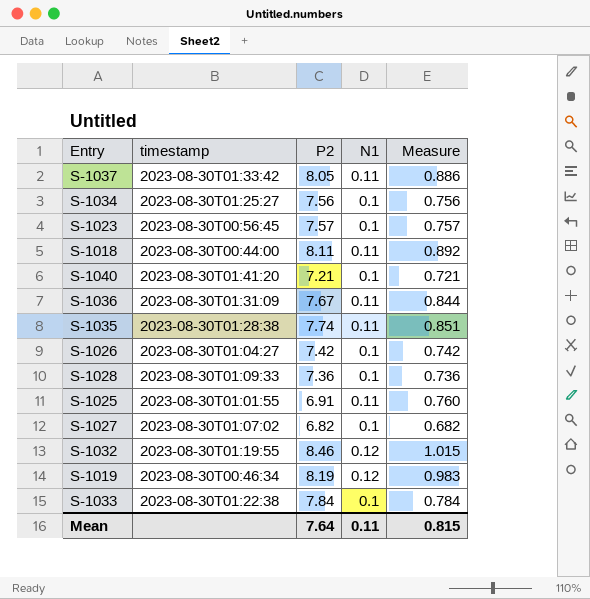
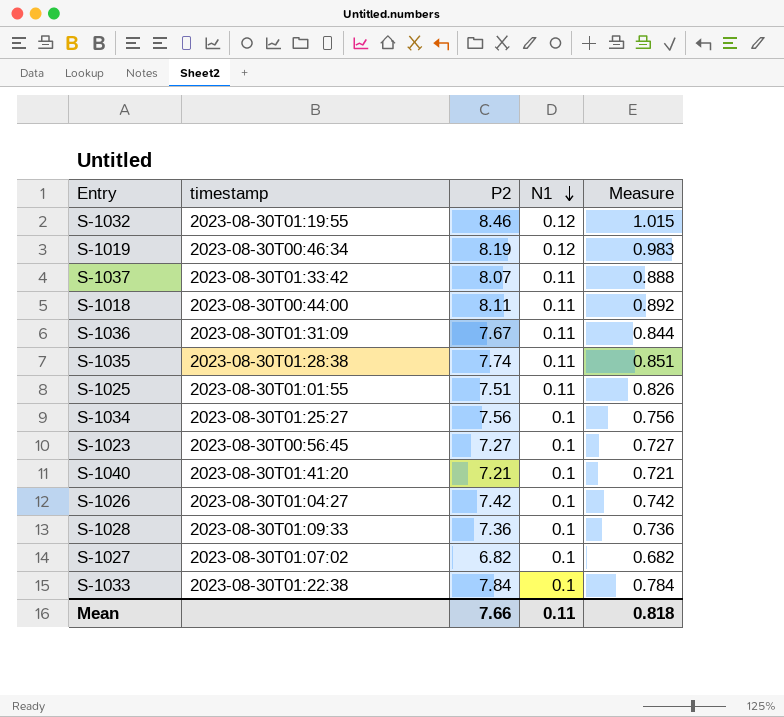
row order: none -> N1 descending
S-1037 | P2: 8.05 -> 8.07
S-1037 | Measure: 0.886 -> 0.888
S-1025 | P2: 6.91 -> 7.51
S-1025 | Measure: 0.760 -> 0.826
S-1023 | P2: 7.57 -> 7.27
S-1023 | Measure: 0.757 -> 0.727
Mean | P2: 7.64 -> 7.66
Mean | Measure: 0.815 -> 0.818

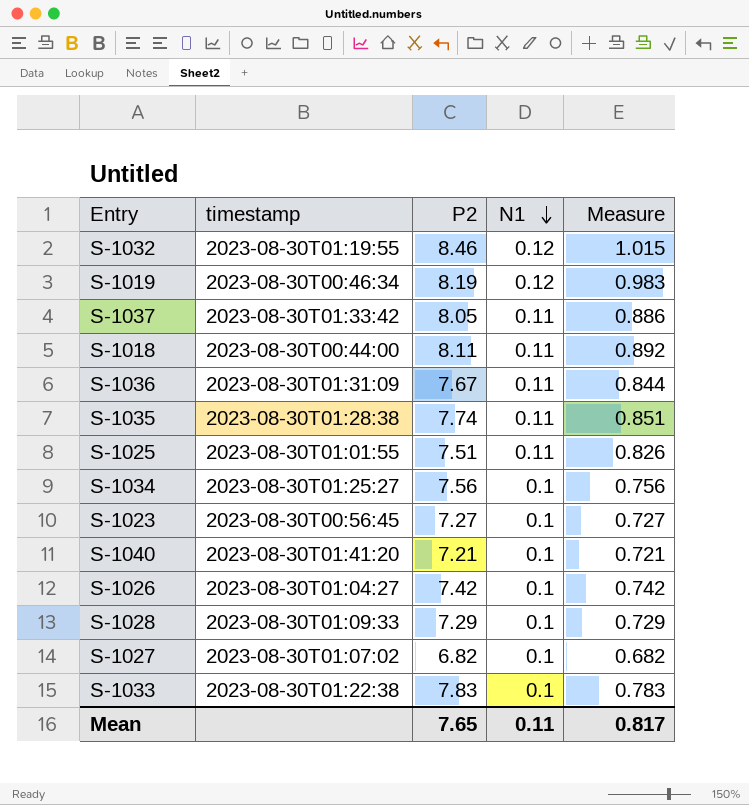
S-1037 | P2: 8.07 -> 8.05
S-1037 | Measure: 0.888 -> 0.886
S-1028 | P2: 7.36 -> 7.29
S-1028 | Measure: 0.736 -> 0.729
S-1033 | P2: 7.84 -> 7.83
S-1033 | Measure: 0.784 -> 0.783
Mean | P2: 7.66 -> 7.65
Mean | Measure: 0.818 -> 0.817

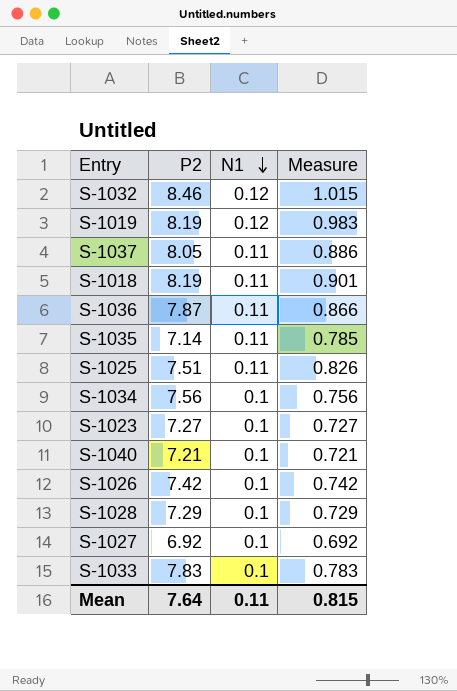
column timestamp | position: 2 -> none
S-1018 | P2: 8.11 -> 8.19
S-1018 | Measure: 0.892 -> 0.901
S-1036 | P2: 7.67 -> 7.87
S-1036 | Measure: 0.844 -> 0.866
S-1035 | P2: 7.74 -> 7.14
S-1035 | Measure: 0.851 -> 0.785
S-1027 | P2: 6.82 -> 6.92
S-1027 | Measure: 0.682 -> 0.692
Mean | P2: 7.65 -> 7.64
Mean | Measure: 0.817 -> 0.815

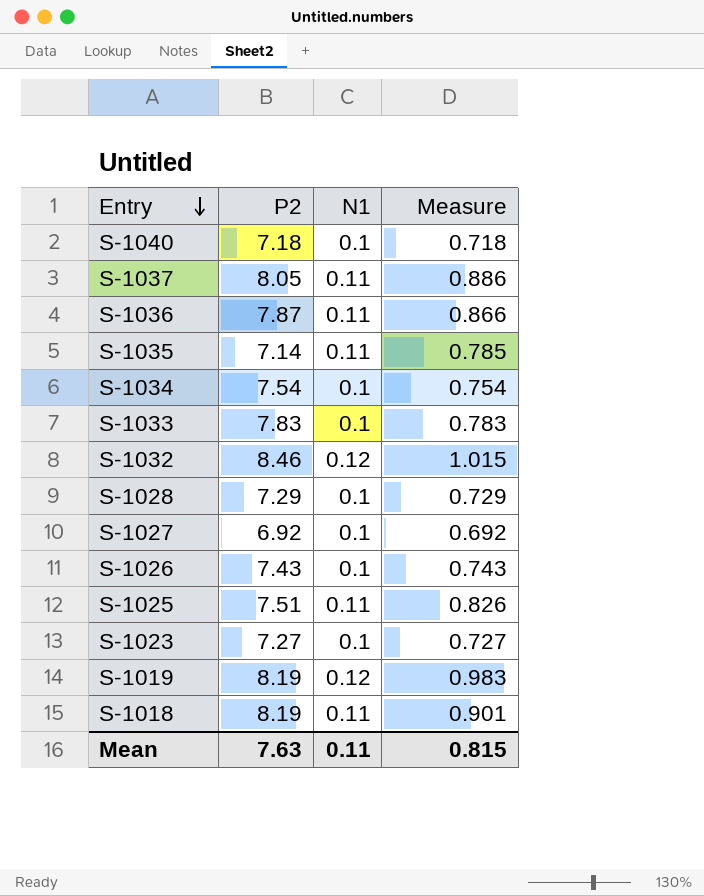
row order: N1 descending -> Entry descending
S-1040 | P2: 7.21 -> 7.18
S-1040 | Measure: 0.721 -> 0.718
S-1034 | P2: 7.56 -> 7.54
S-1034 | Measure: 0.756 -> 0.754
S-1026 | P2: 7.42 -> 7.43
S-1026 | Measure: 0.742 -> 0.743
Mean | P2: 7.64 -> 7.63

